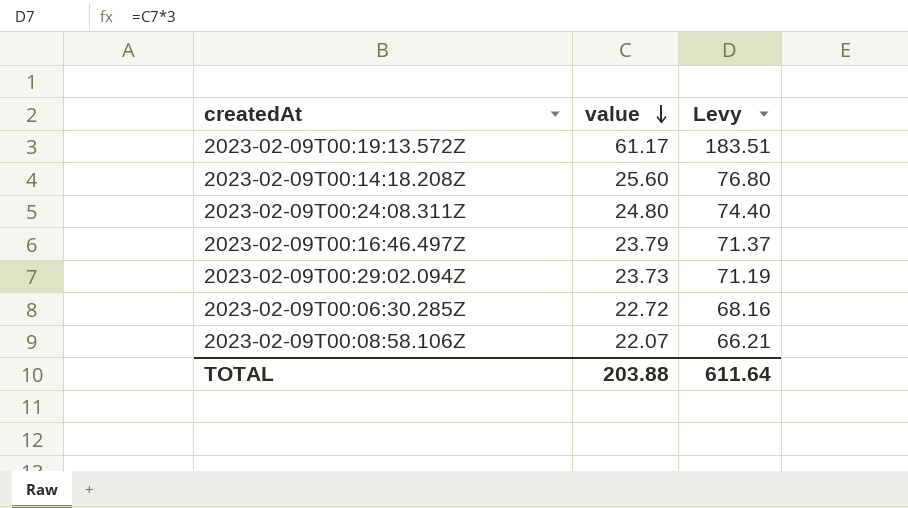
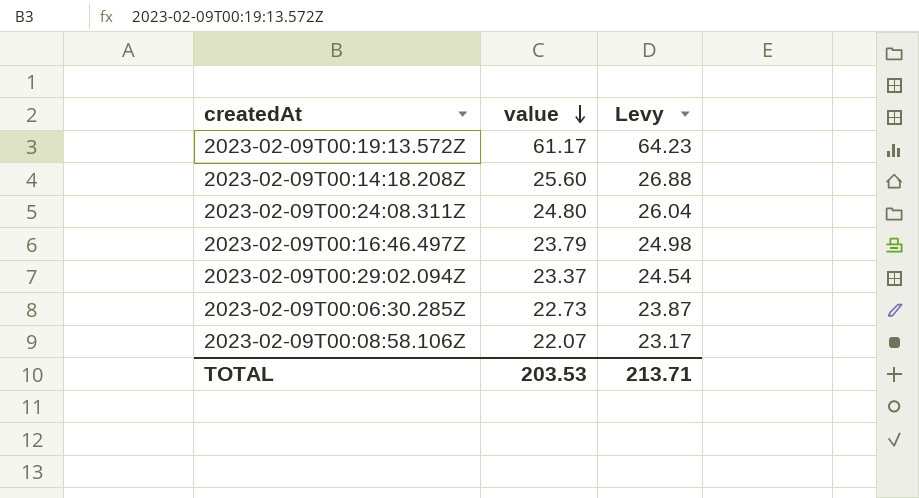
column Levy | formula: [value] * 3 -> [value] * 1.05
2023-02-09T00:29:02.094Z | value: 23.73 -> 23.37
2023-02-09T00:06:30.285Z | value: 22.72 -> 22.73
TOTAL | value: 203.88 -> 203.53
TOTAL | Levy: 611.64 -> 213.71

